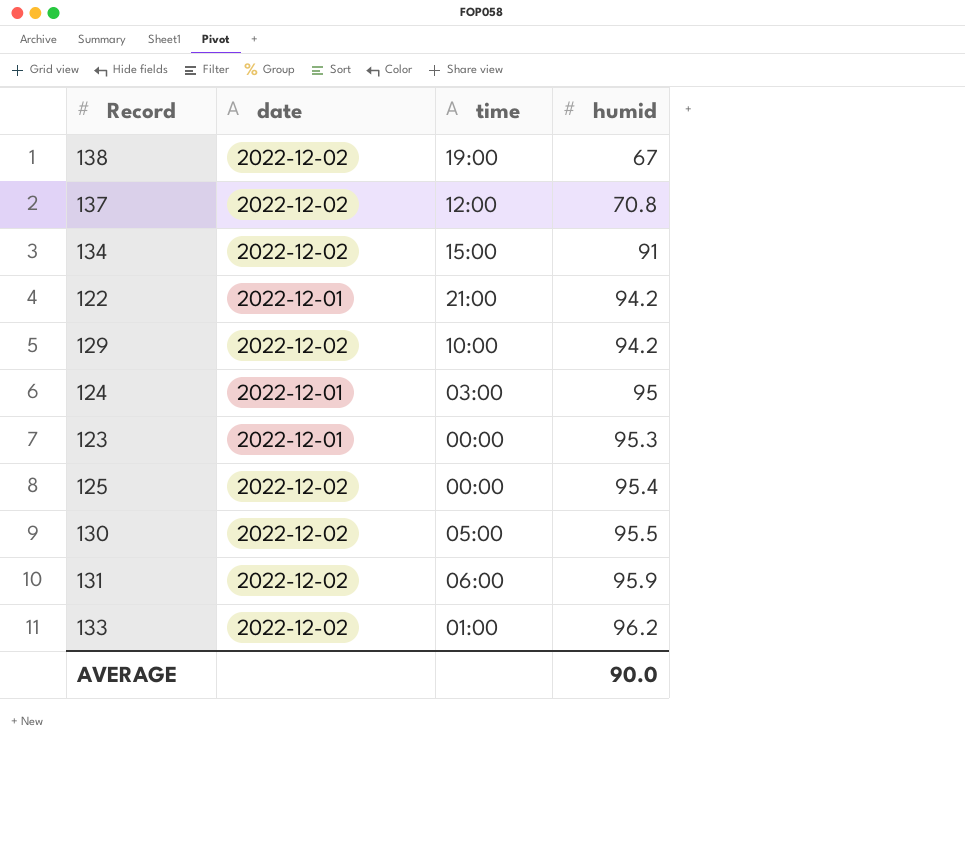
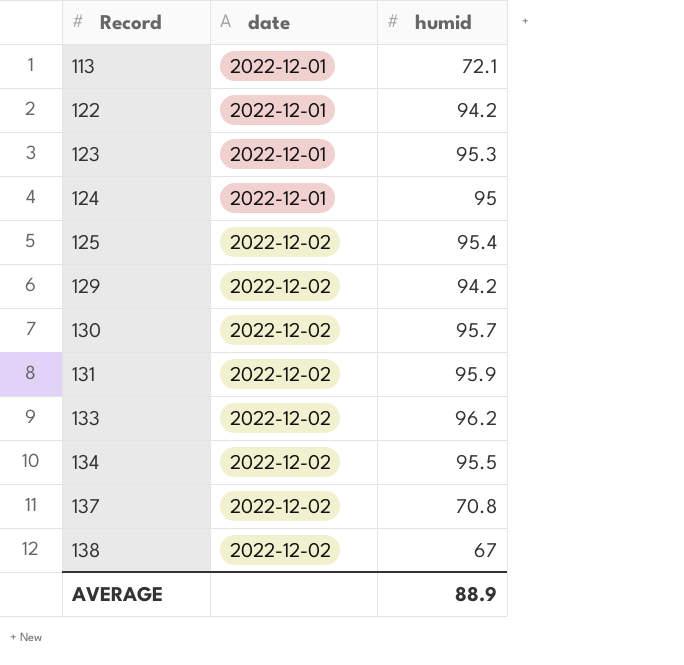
row order: humid ascending -> Record ascending
column time | position: 3 -> none
row 113: none -> 2022-12-01 | 72.1
130 | humid: 95.5 -> 95.7
134 | humid: 91 -> 95.5
AVERAGE | humid: 90.0 -> 88.9

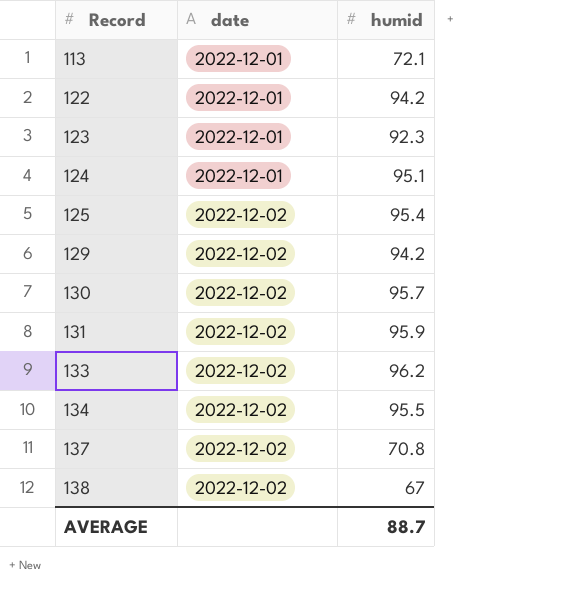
123 | humid: 95.3 -> 92.3
124 | humid: 95 -> 95.1
AVERAGE | humid: 88.9 -> 88.7

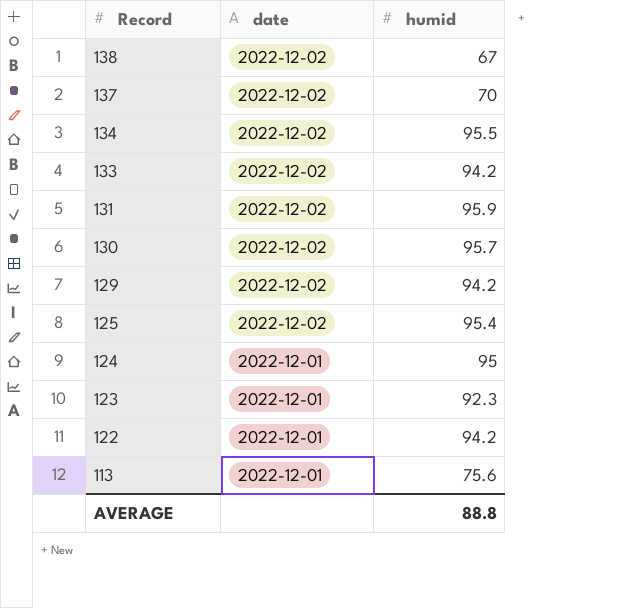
row order: Record ascending -> Record descending
137 | humid: 70.8 -> 70
133 | humid: 96.2 -> 94.2
124 | humid: 95.1 -> 95
113 | humid: 72.1 -> 75.6
AVERAGE | humid: 88.7 -> 88.8

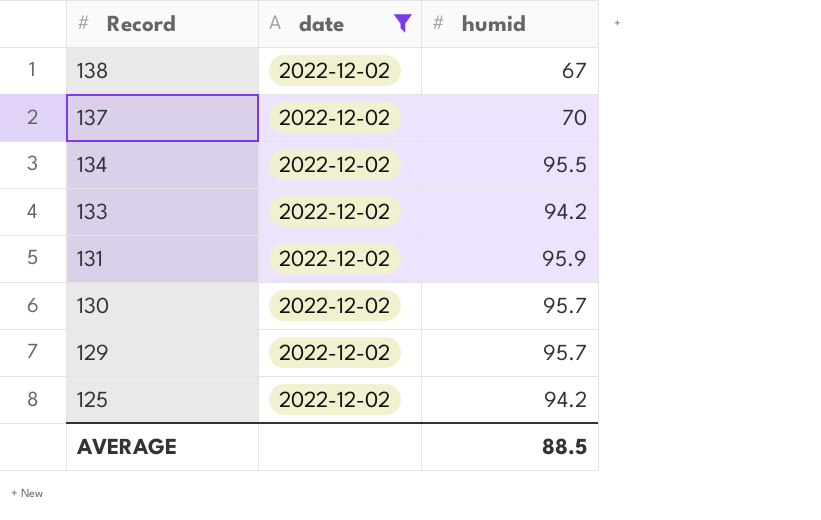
filter: none -> date = 2022-12-02
129 | humid: 94.2 -> 95.7
125 | humid: 95.4 -> 94.2
AVERAGE | humid: 88.8 -> 88.5

